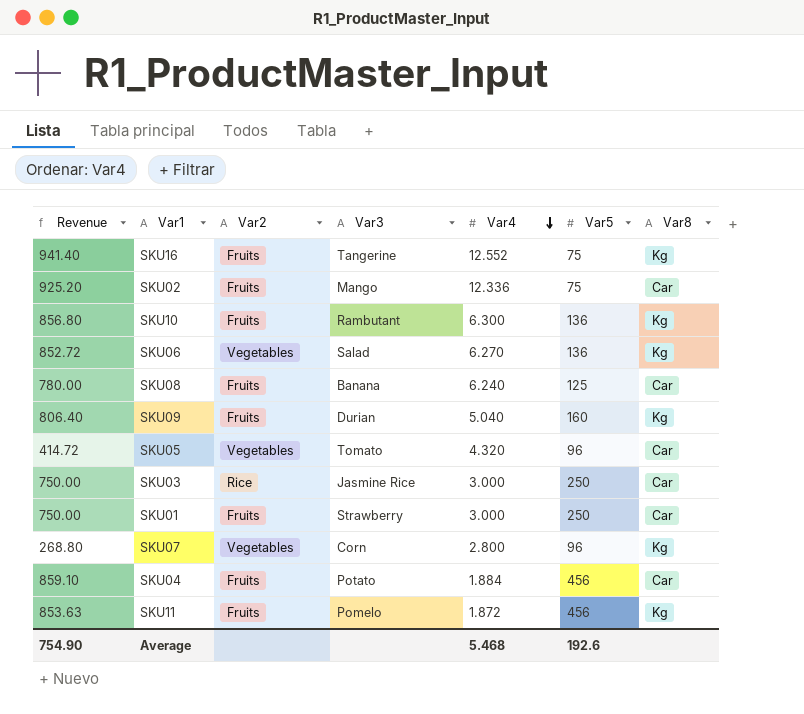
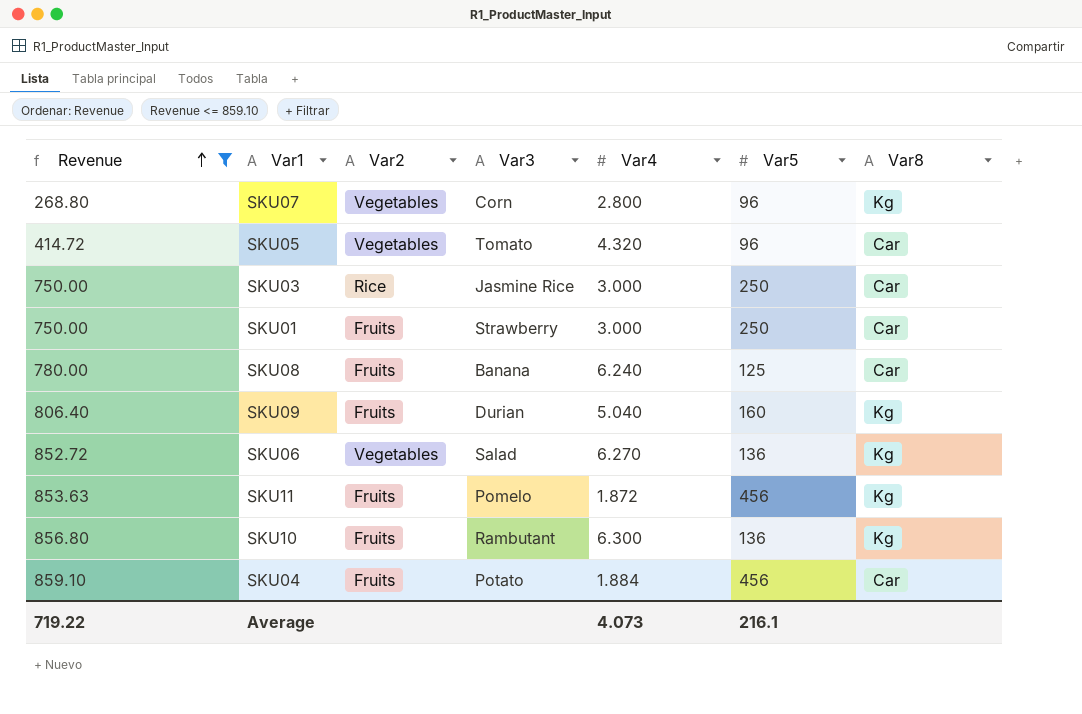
filter: none -> Revenue <= 859.10
row order: Var4 descending -> Revenue ascending
Average | Revenue: 754.90 -> 719.22
Average | Var4: 5.468 -> 4.073
Average | Var5: 192.6 -> 216.1

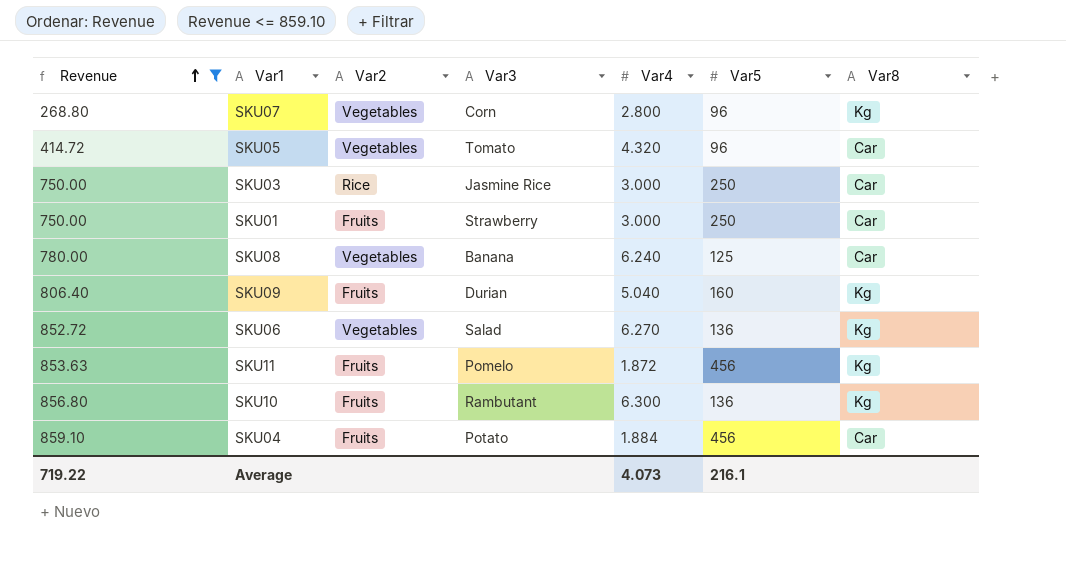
SKU08 | Var2: Fruits -> Vegetables

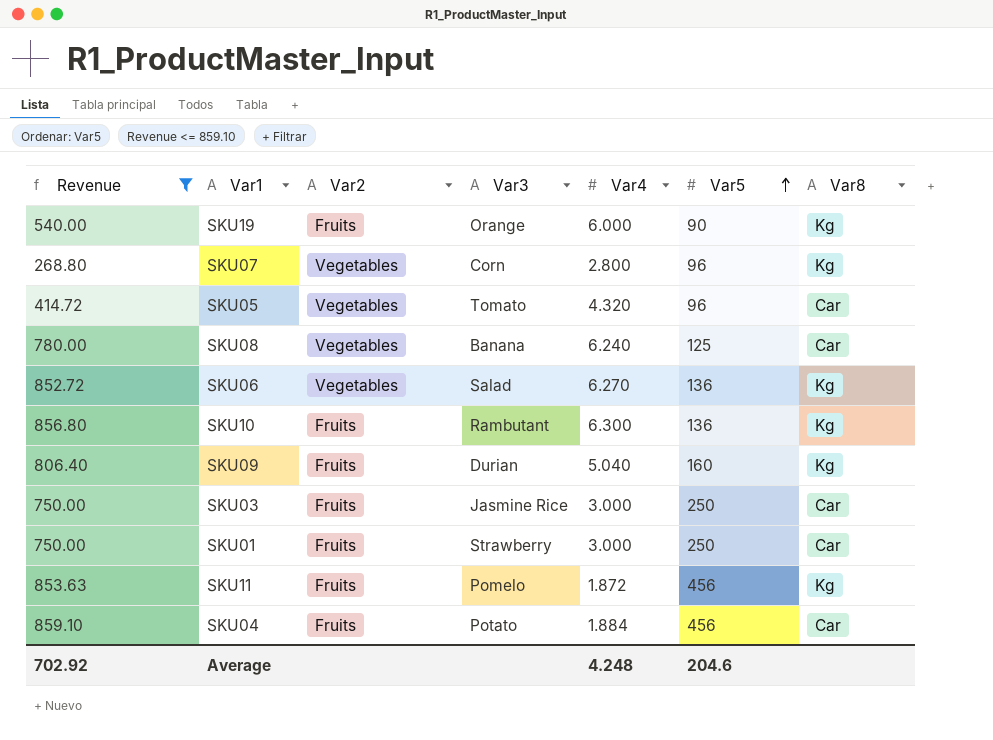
row order: Revenue ascending -> Var5 ascending
row SKU19: none -> 540.00 | Fruits | Orange | 6.000 | 90 | Kg
SKU03 | Var2: Rice -> Fruits
Average | Revenue: 719.22 -> 702.92
Average | Var4: 4.073 -> 4.248
Average | Var5: 216.1 -> 204.6

